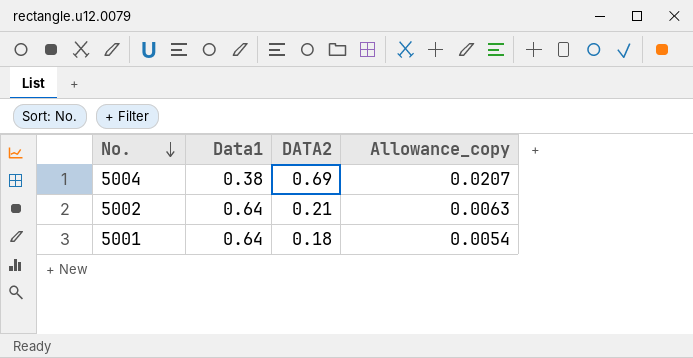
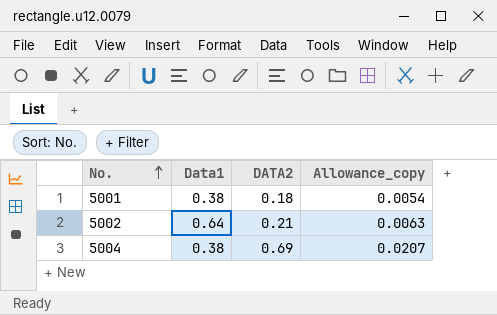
row order: No. descending -> No. ascending
5001 | Data1: 0.64 -> 0.38

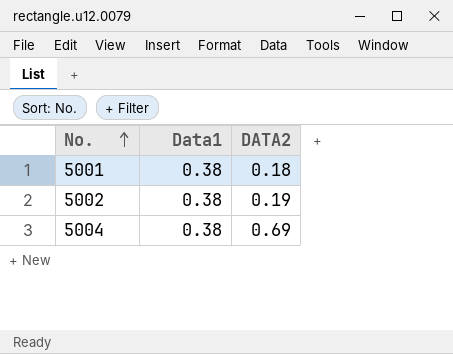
column Allowance_copy | formula: [DATA2] * 0.03 -> none
5002 | Data1: 0.64 -> 0.38
5002 | DATA2: 0.21 -> 0.19

